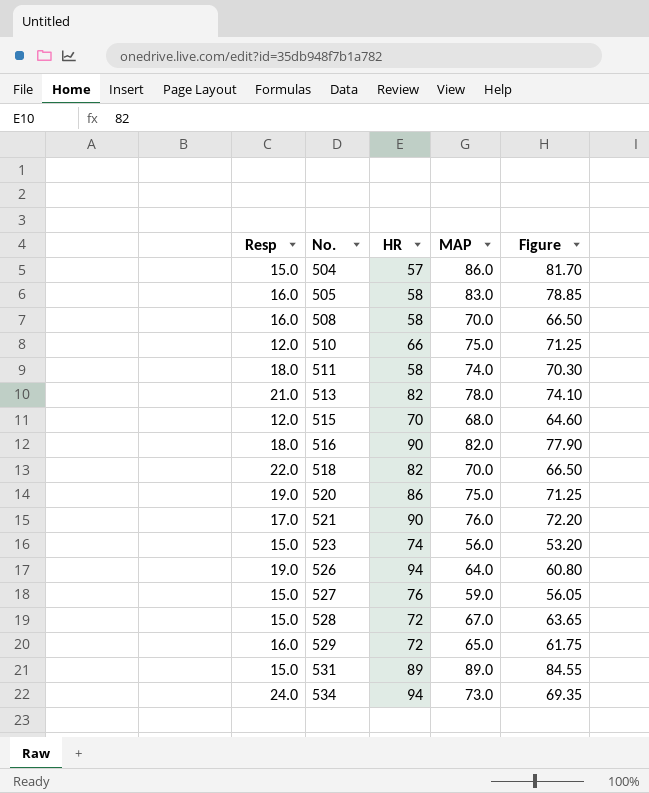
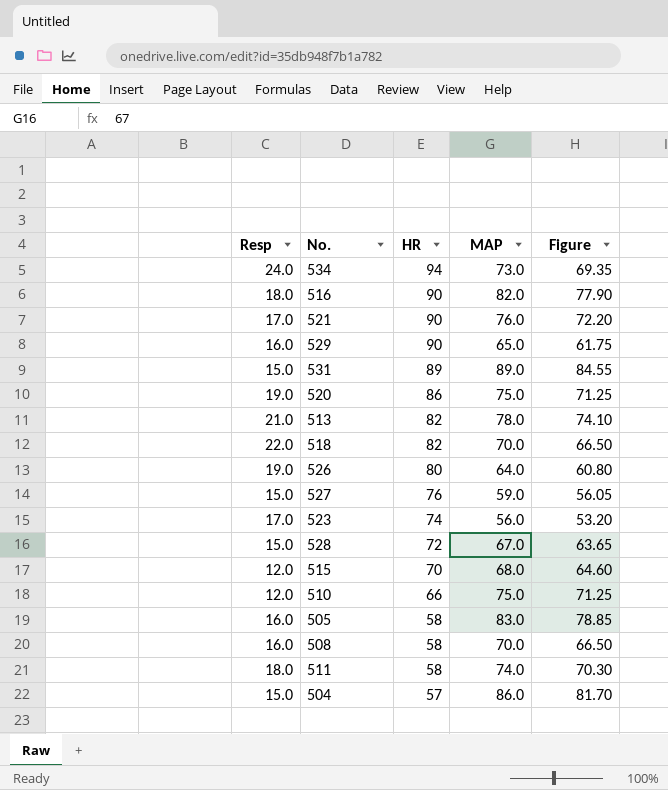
row order: No. ascending -> HR descending
529 | HR: 72 -> 90
526 | HR: 94 -> 80
523 | Resp: 15.0 -> 17.0

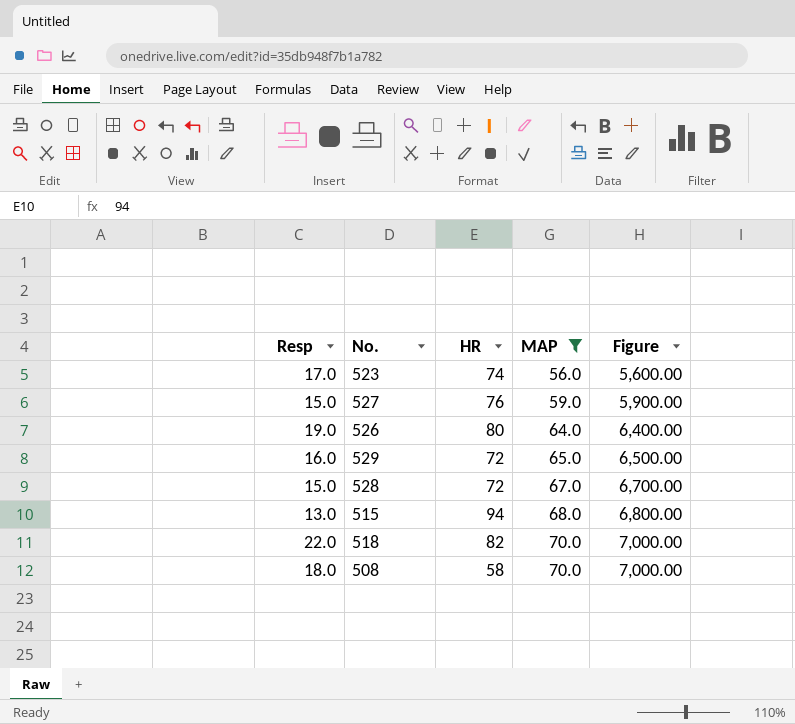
filter: none -> MAP <= 70.0
row order: HR descending -> MAP ascending
column Figure | formula: [MAP] * 0.95 -> [MAP] * 100
529 | HR: 90 -> 72
515 | Resp: 12.0 -> 13.0
515 | HR: 70 -> 94
508 | Resp: 16.0 -> 18.0

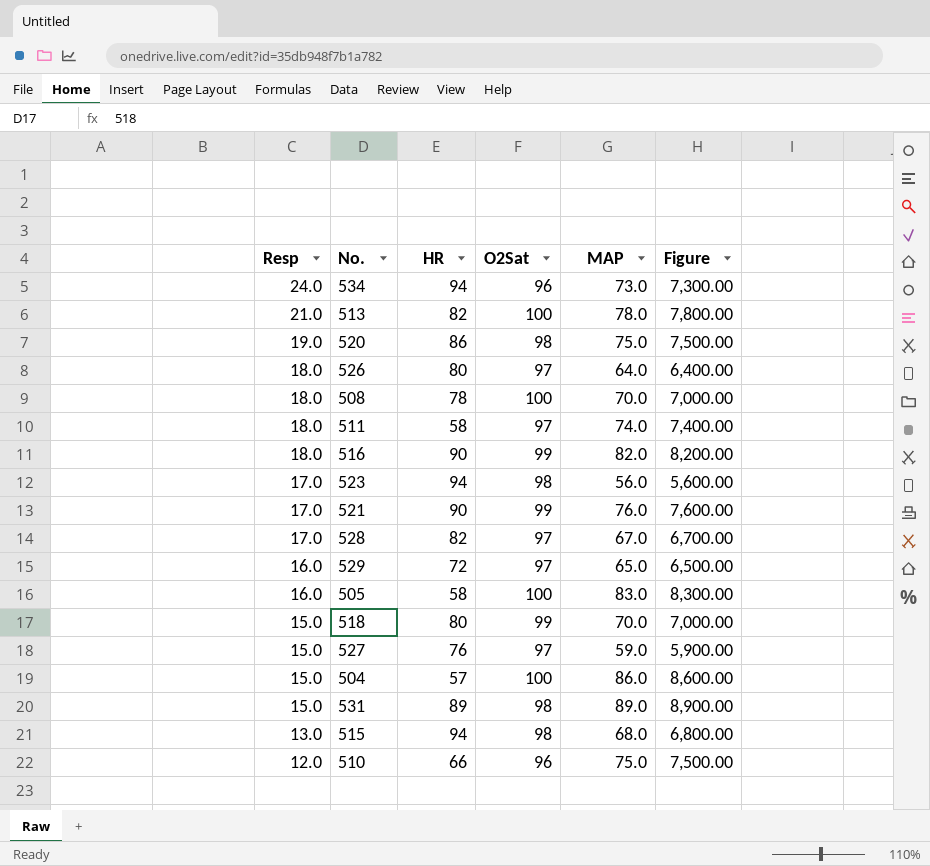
filter: MAP <= 70.0 -> none
row order: MAP ascending -> Resp descending
column O2Sat | position: none -> 4
526 | Resp: 19.0 -> 18.0
508 | HR: 58 -> 78
523 | HR: 74 -> 94
528 | Resp: 15.0 -> 17.0
528 | HR: 72 -> 82
518 | Resp: 22.0 -> 15.0
518 | HR: 82 -> 80

